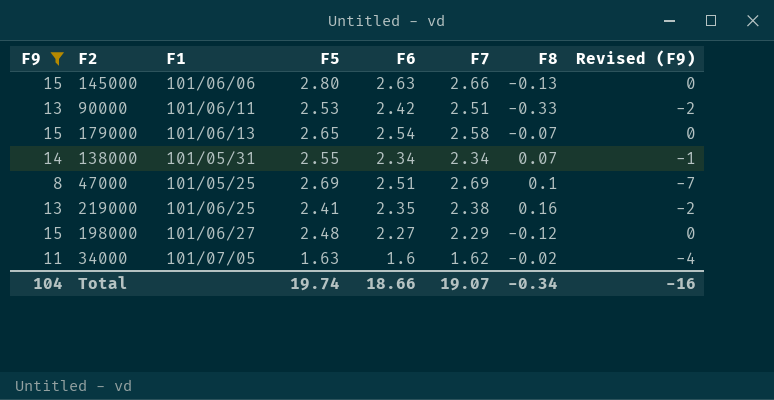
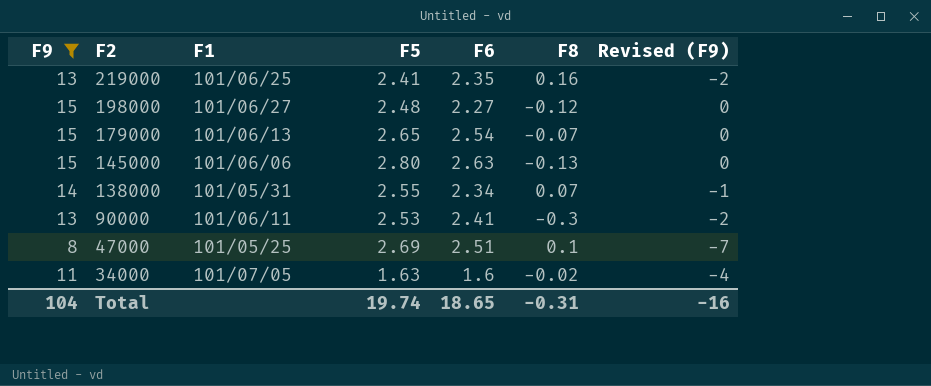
row order: none -> F2 descending
column F7 | position: 6 -> none
90000 | F6: 2.42 -> 2.41
90000 | F8: -0.33 -> -0.3
Total | F6: 18.66 -> 18.65
Total | F8: -0.34 -> -0.31

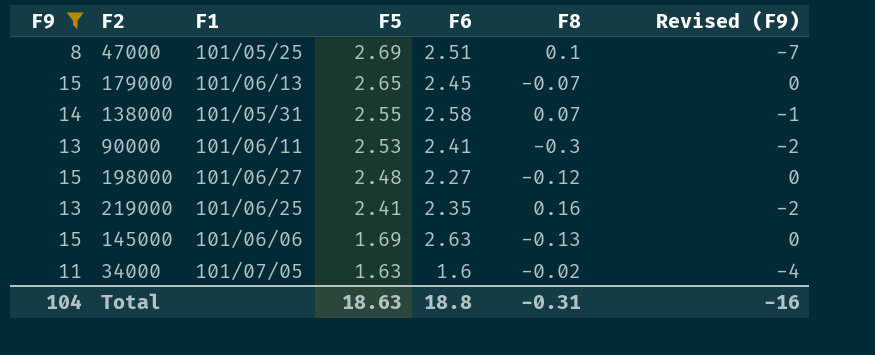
row order: F2 descending -> F5 descending
179000 | F6: 2.54 -> 2.45
138000 | F6: 2.34 -> 2.58
145000 | F5: 2.80 -> 1.69
Total | F5: 19.74 -> 18.63
Total | F6: 18.65 -> 18.8

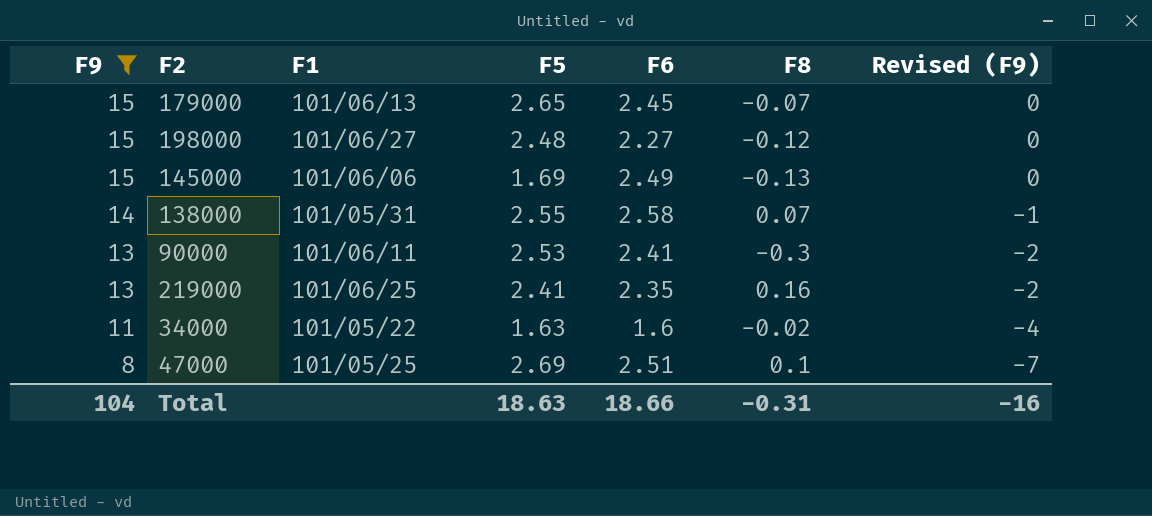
row order: F5 descending -> F9 descending
145000 | F6: 2.63 -> 2.49
34000 | F1: 101/07/05 -> 101/05/22
Total | F6: 18.8 -> 18.66

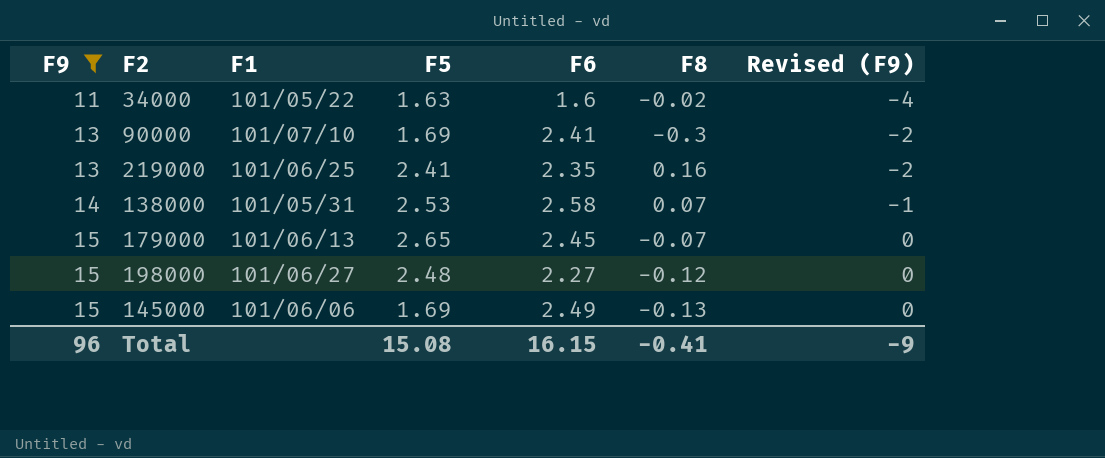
row order: F9 descending -> F9 ascending
row 47000: 8 | 101/05/25 | 2.69 | 2.51 | 0.1 | -7 -> none
90000 | F1: 101/06/11 -> 101/07/10
90000 | F5: 2.53 -> 1.69
138000 | F5: 2.55 -> 2.53
Total | F9: 104 -> 96
Total | F5: 18.63 -> 15.08
Total | F6: 18.66 -> 16.15
Total | F8: -0.31 -> -0.41
Total | Revised (F9): -16 -> -9

